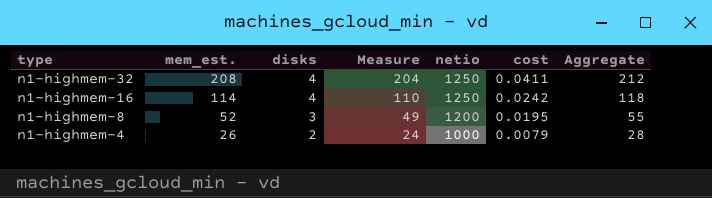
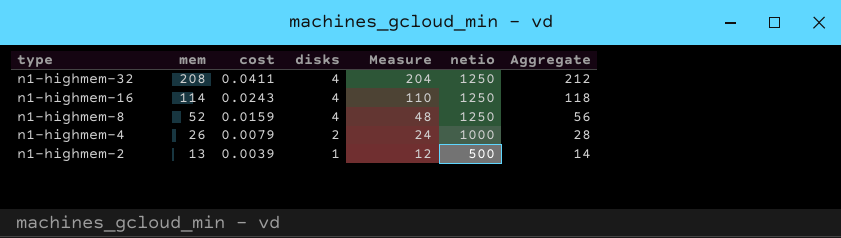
column name: mem_est. -> mem
column cost | position: 6 -> 3
n1-highmem-16 | cost: 0.0242 -> 0.0243
n1-highmem-8 | cost: 0.0195 -> 0.0159
n1-highmem-8 | disks: 3 -> 4
n1-highmem-8 | Measure: 49 -> 48
n1-highmem-8 | netio: 1200 -> 1250
n1-highmem-8 | Aggregate: 55 -> 56
row n1-highmem-2: none -> 13 | 0.0039 | 1 | 12 | 500 | 14

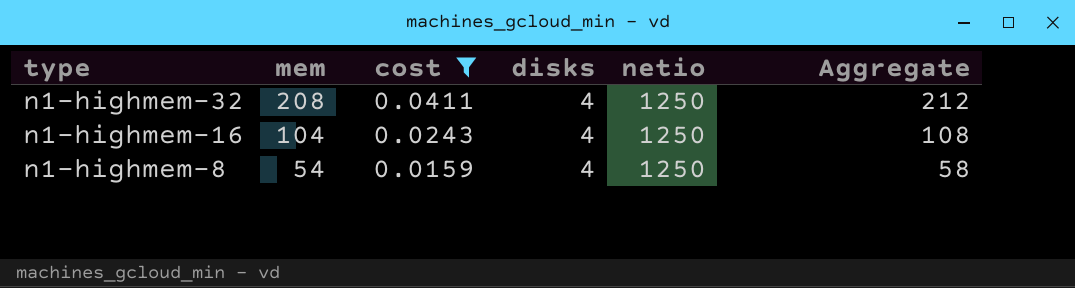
filter: none -> cost >= 0.0159
column Measure | formula: [mem] - [disks] -> none
n1-highmem-16 | mem: 114 -> 104
n1-highmem-16 | Aggregate: 118 -> 108
n1-highmem-8 | mem: 52 -> 54
n1-highmem-8 | Aggregate: 56 -> 58

